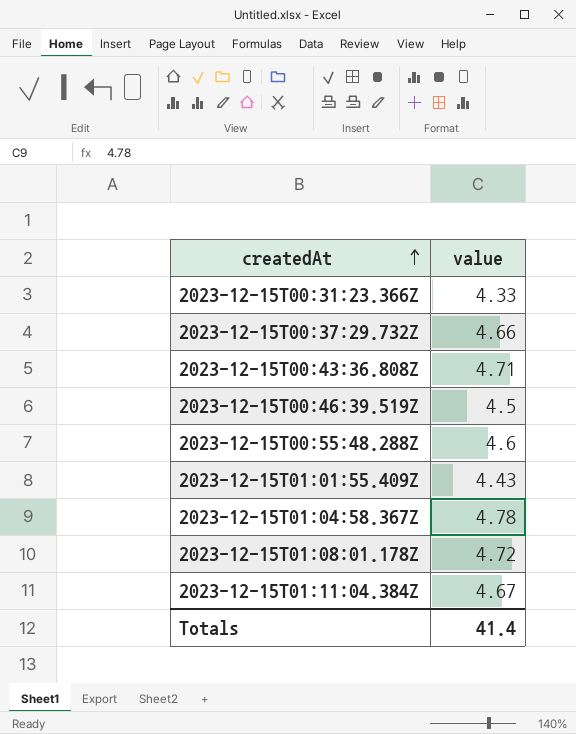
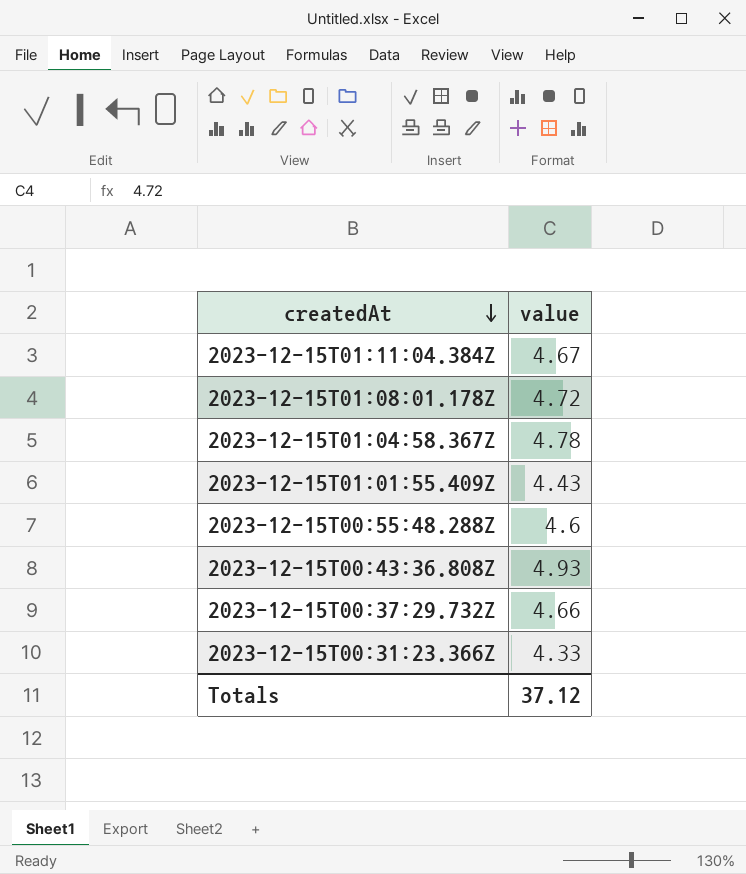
row order: createdAt ascending -> createdAt descending
row 2023-12-15T00:46:39.519Z: 4.5 -> none
2023-12-15T00:43:36.808Z | value: 4.71 -> 4.93
Totals | value: 41.4 -> 37.12

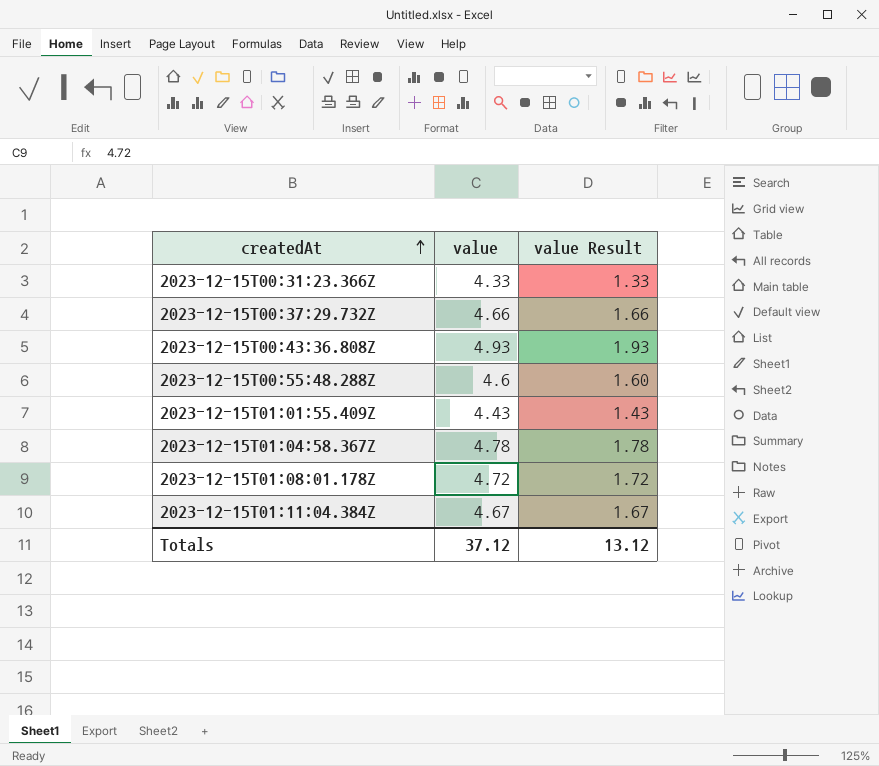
row order: createdAt descending -> createdAt ascending
column value Result | formula: none -> [value] - 3

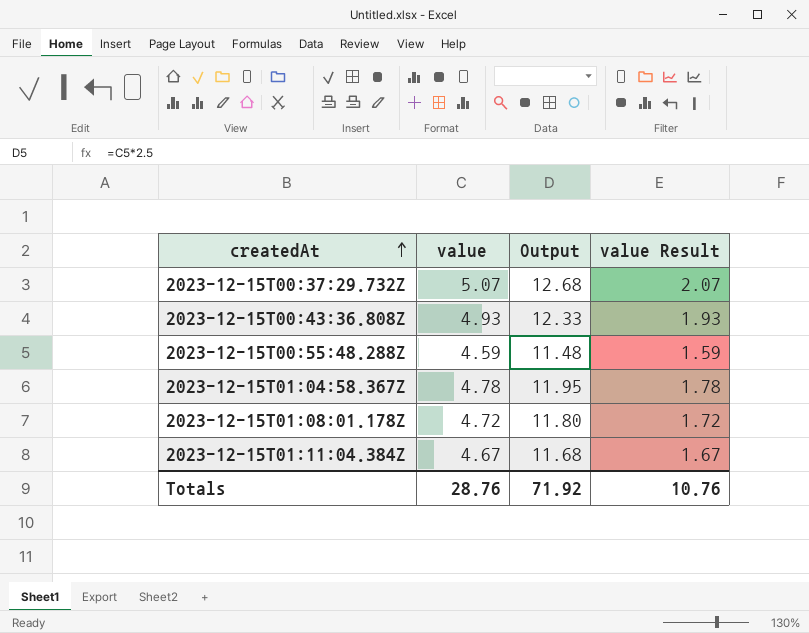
column Output | formula: none -> [value] * 2.5
row 2023-12-15T00:31:23.366Z: 4.33 | 1.33 -> none
row 2023-12-15T01:01:55.409Z: 4.43 | 1.43 -> none
2023-12-15T00:37:29.732Z | value: 4.66 -> 5.07
2023-12-15T00:37:29.732Z | value Result: 1.66 -> 2.07
2023-12-15T00:55:48.288Z | value: 4.6 -> 4.59
2023-12-15T00:55:48.288Z | value Result: 1.60 -> 1.59
Totals | value: 37.12 -> 28.76
Totals | value Result: 13.12 -> 10.76

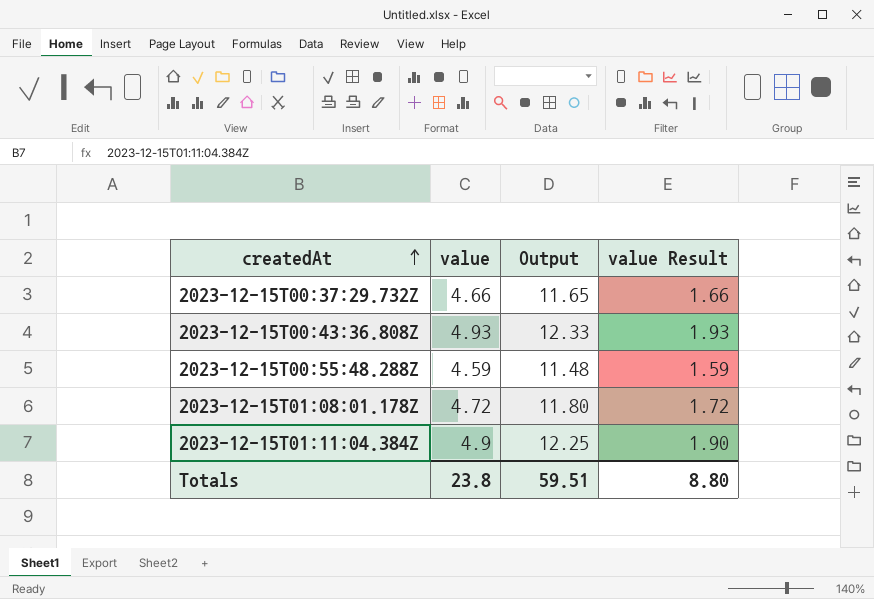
row 2023-12-15T01:04:58.367Z: 4.78 | 11.95 | 1.78 -> none
2023-12-15T00:37:29.732Z | value: 5.07 -> 4.66
2023-12-15T00:37:29.732Z | Output: 12.68 -> 11.65
2023-12-15T00:37:29.732Z | value Result: 2.07 -> 1.66
2023-12-15T01:11:04.384Z | value: 4.67 -> 4.9
2023-12-15T01:11:04.384Z | Output: 11.68 -> 12.25
2023-12-15T01:11:04.384Z | value Result: 1.67 -> 1.90
Totals | value: 28.76 -> 23.8
Totals | Output: 71.92 -> 59.51
Totals | value Result: 10.76 -> 8.80

